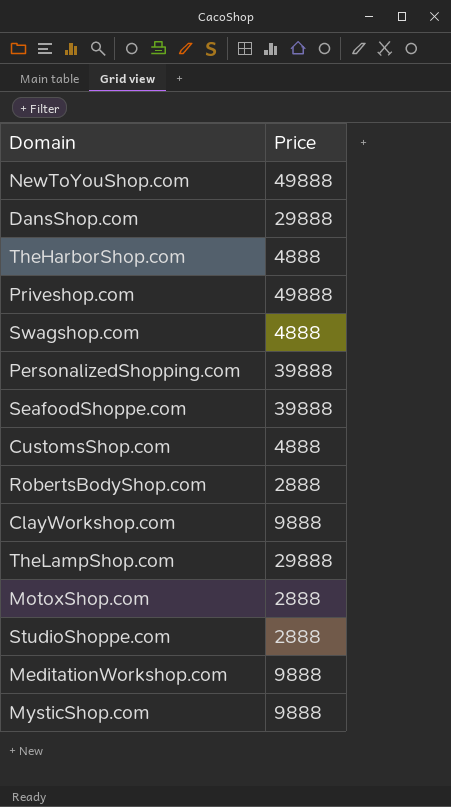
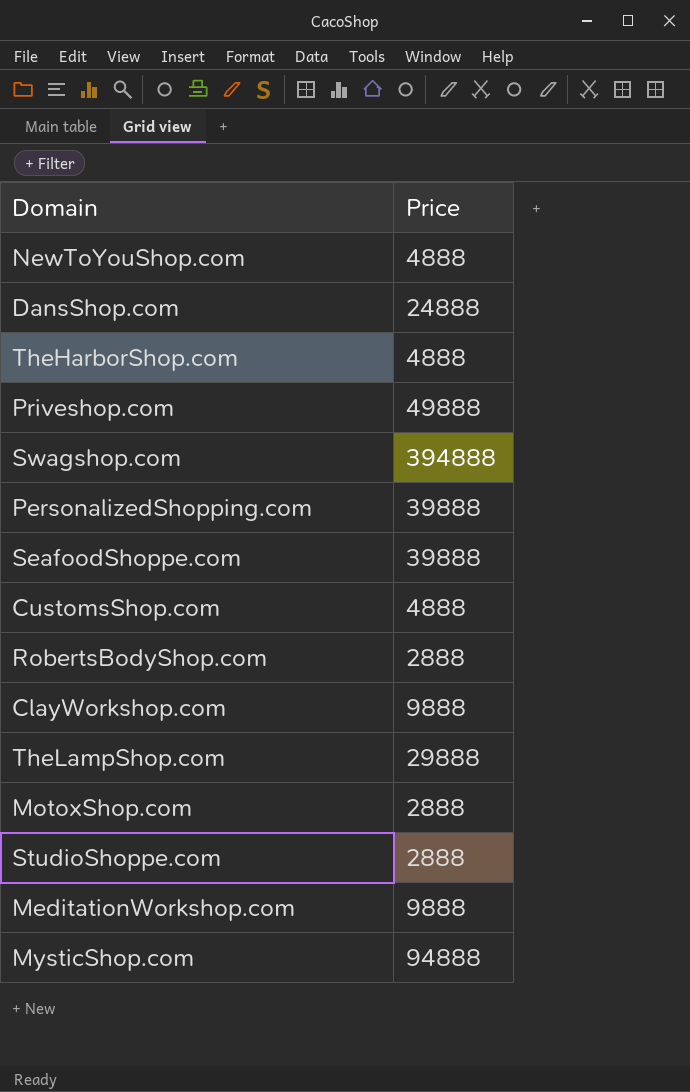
NewToYouShop.com | Price: 49888 -> 4888
DansShop.com | Price: 29888 -> 24888
Swagshop.com | Price: 4888 -> 394888
MysticShop.com | Price: 9888 -> 94888

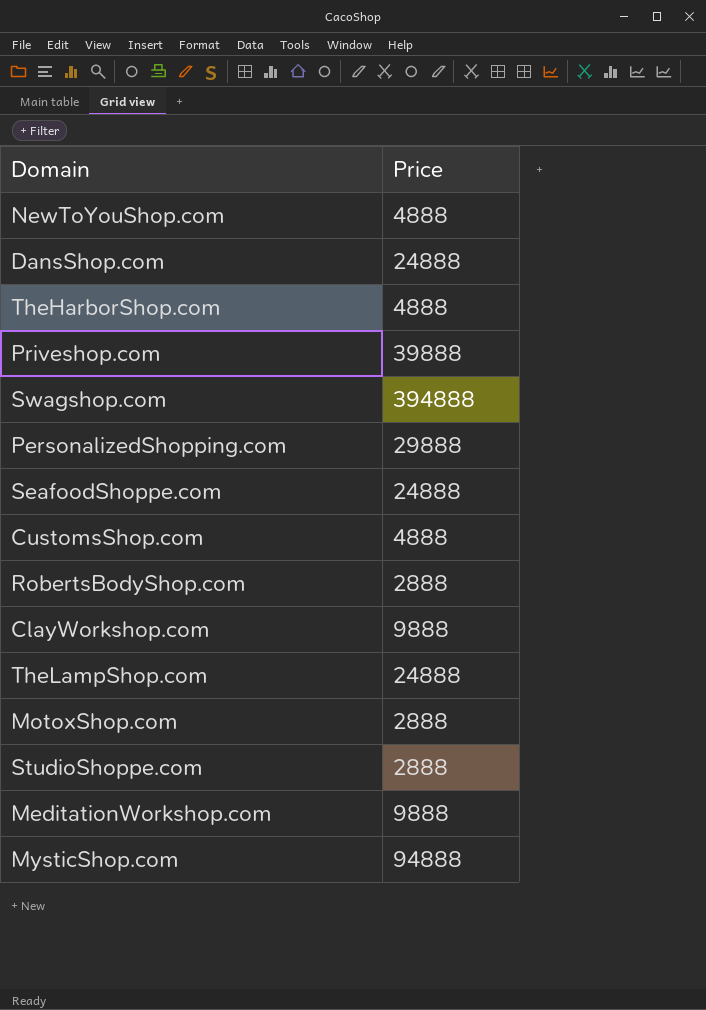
Priveshop.com | Price: 49888 -> 39888
PersonalizedShopping.com | Price: 39888 -> 29888
SeafoodShoppe.com | Price: 39888 -> 24888
TheLampShop.com | Price: 29888 -> 24888

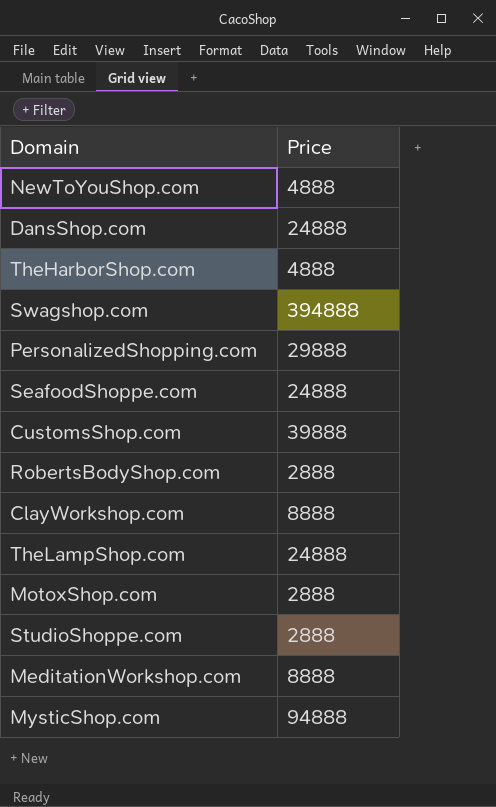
row Priveshop.com: 39888 -> none
CustomsShop.com | Price: 4888 -> 39888
ClayWorkshop.com | Price: 9888 -> 8888
MeditationWorkshop.com | Price: 9888 -> 8888

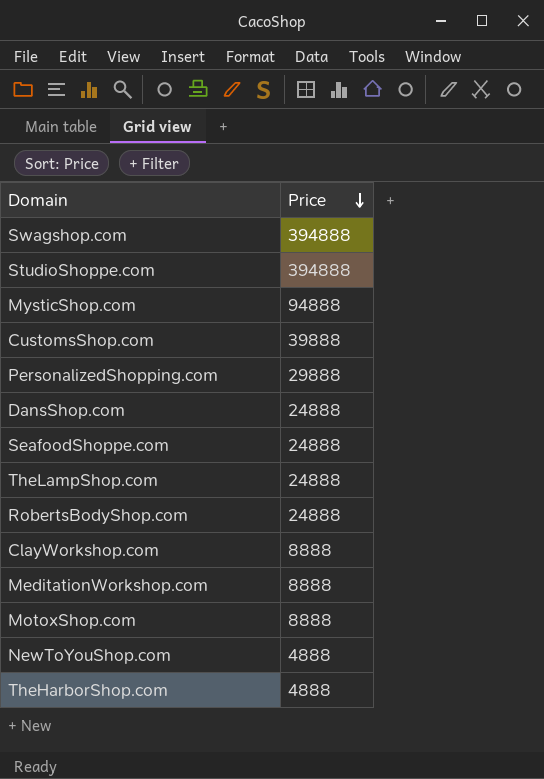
row order: none -> Price descending
StudioShoppe.com | Price: 2888 -> 394888
RobertsBodyShop.com | Price: 2888 -> 24888
MotoxShop.com | Price: 2888 -> 8888

